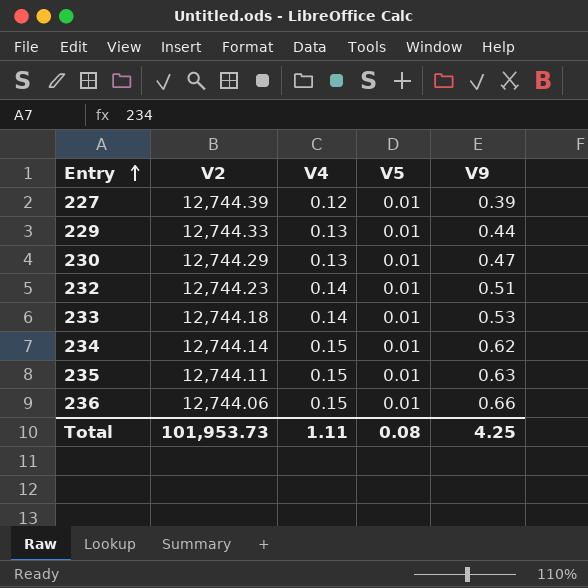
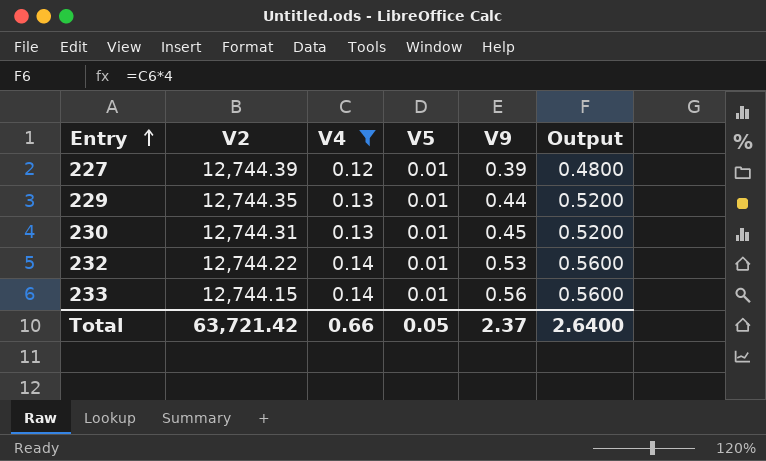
filter: none -> V4 != 0.15
column Output | formula: none -> [V4] * 4
229 | V2: 12,744.33 -> 12,744.35
230 | V2: 12,744.29 -> 12,744.31
230 | V9: 0.47 -> 0.45
232 | V2: 12,744.23 -> 12,744.22
232 | V9: 0.51 -> 0.53
233 | V2: 12,744.18 -> 12,744.15
233 | V9: 0.53 -> 0.56
Total | V2: 101,953.73 -> 63,721.42
Total | V4: 1.11 -> 0.66
Total | V5: 0.08 -> 0.05
Total | V9: 4.25 -> 2.37

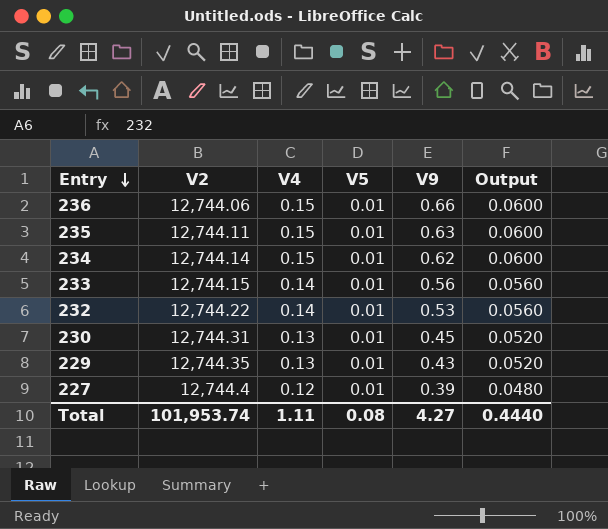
filter: V4 != 0.15 -> none
row order: Entry ascending -> Entry descending
column Output | formula: [V4] * 4 -> [V4] * 0.4
229 | V9: 0.44 -> 0.43
227 | V2: 12,744.39 -> 12,744.4
Total | V2: 63,721.42 -> 101,953.74
Total | V4: 0.66 -> 1.11
Total | V5: 0.05 -> 0.08
Total | V9: 2.37 -> 4.27
Total | Output: 2.6400 -> 0.4440

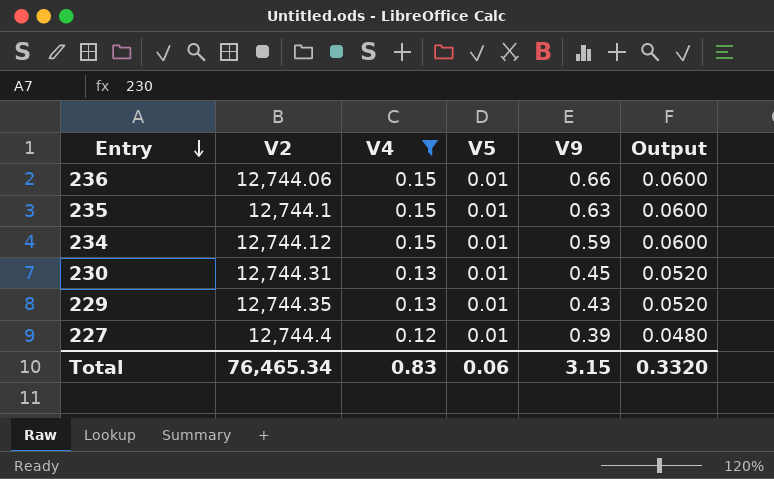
filter: none -> V4 != 0.14
235 | V2: 12,744.11 -> 12,744.1
234 | V2: 12,744.14 -> 12,744.12
234 | V9: 0.62 -> 0.59
Total | V2: 101,953.74 -> 76,465.34
Total | V4: 1.11 -> 0.83
Total | V5: 0.08 -> 0.06
Total | V9: 4.27 -> 3.15
Total | Output: 0.4440 -> 0.3320

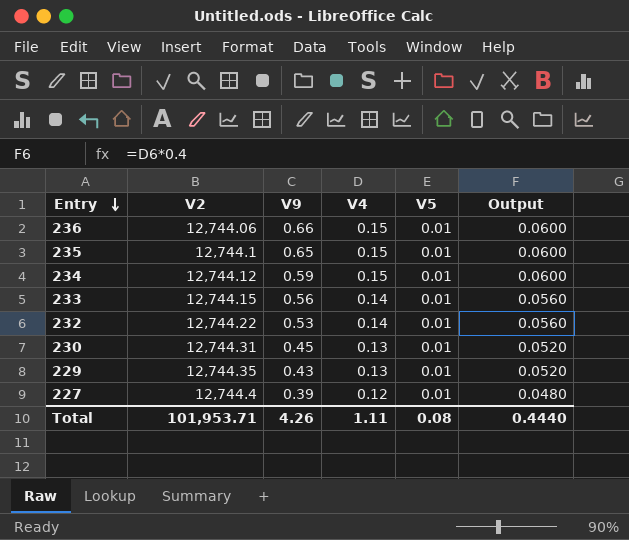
filter: V4 != 0.14 -> none
column V9 | position: 5 -> 3
235 | V9: 0.63 -> 0.65
Total | V2: 76,465.34 -> 101,953.71
Total | V9: 3.15 -> 4.26
Total | V4: 0.83 -> 1.11
Total | V5: 0.06 -> 0.08
Total | Output: 0.3320 -> 0.4440

